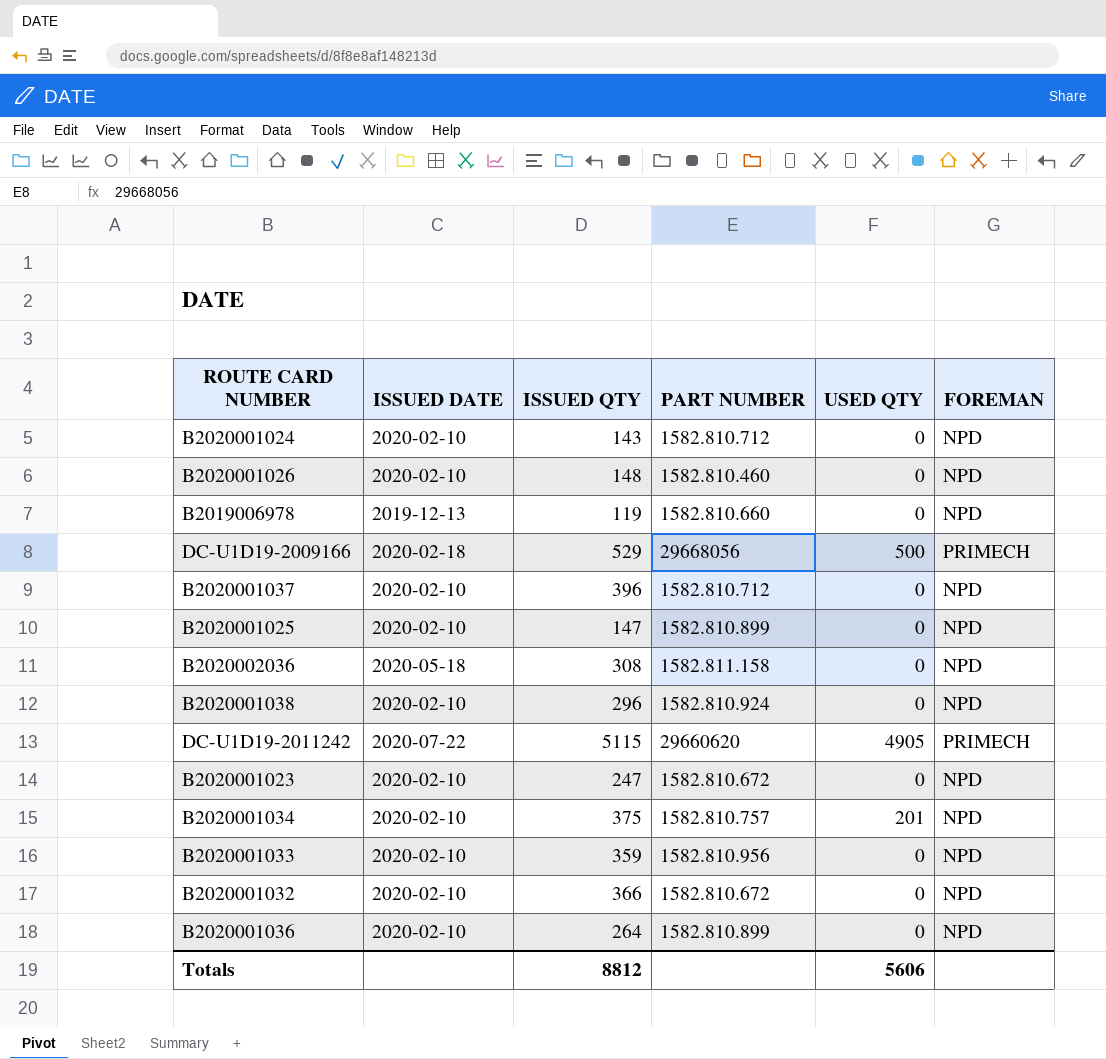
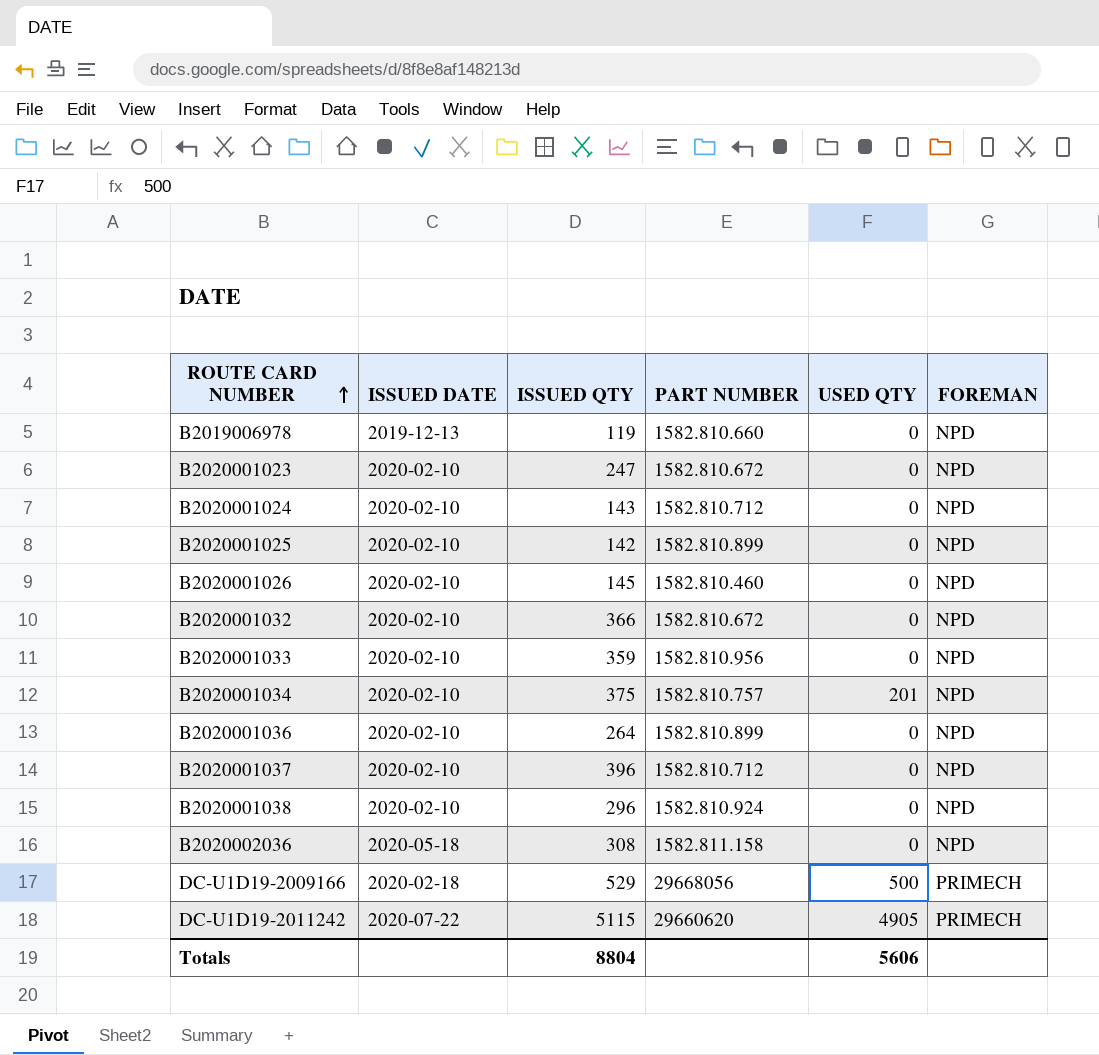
row order: none -> ROUTE CARD NUMBER ascending
B2020001025 | ISSUED QTY: 147 -> 142
B2020001026 | ISSUED QTY: 148 -> 145
Totals | ISSUED QTY: 8812 -> 8804

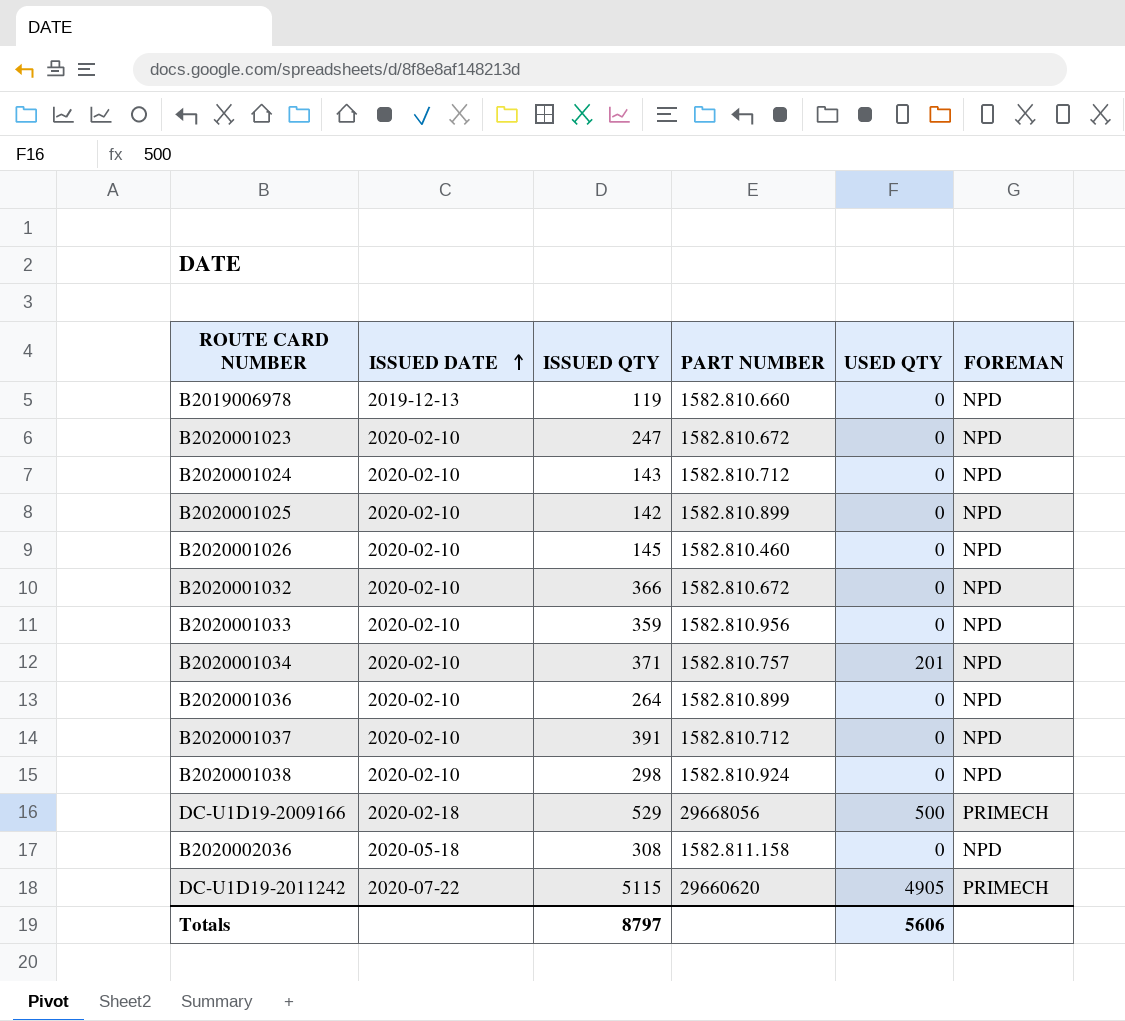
row order: ROUTE CARD NUMBER ascending -> ISSUED DATE ascending
B2020001034 | ISSUED QTY: 375 -> 371
B2020001037 | ISSUED QTY: 396 -> 391
B2020001038 | ISSUED QTY: 296 -> 298
Totals | ISSUED QTY: 8804 -> 8797

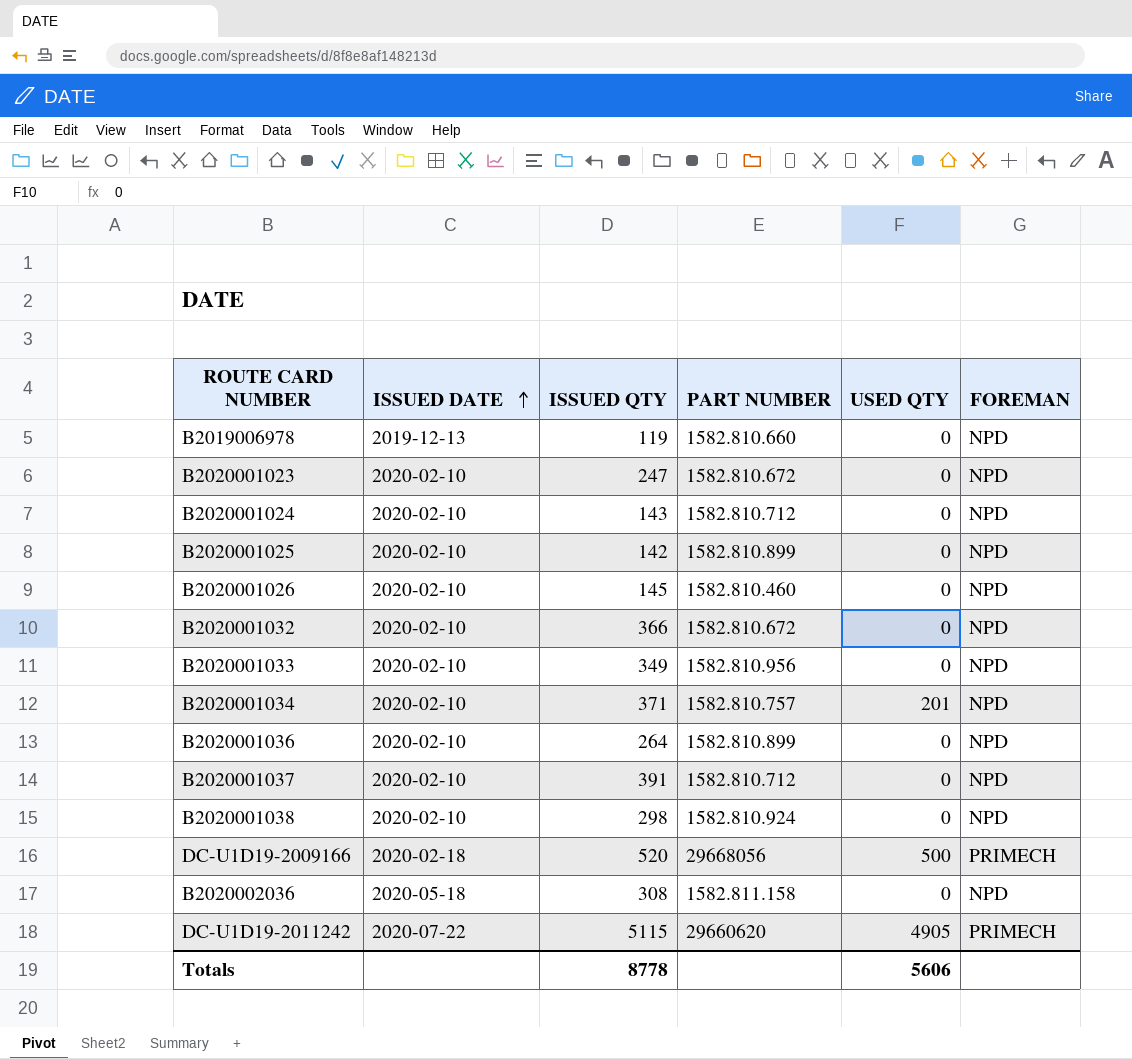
B2020001033 | ISSUED QTY: 359 -> 349
DC-U1D19-2009166 | ISSUED QTY: 529 -> 520
Totals | ISSUED QTY: 8797 -> 8778

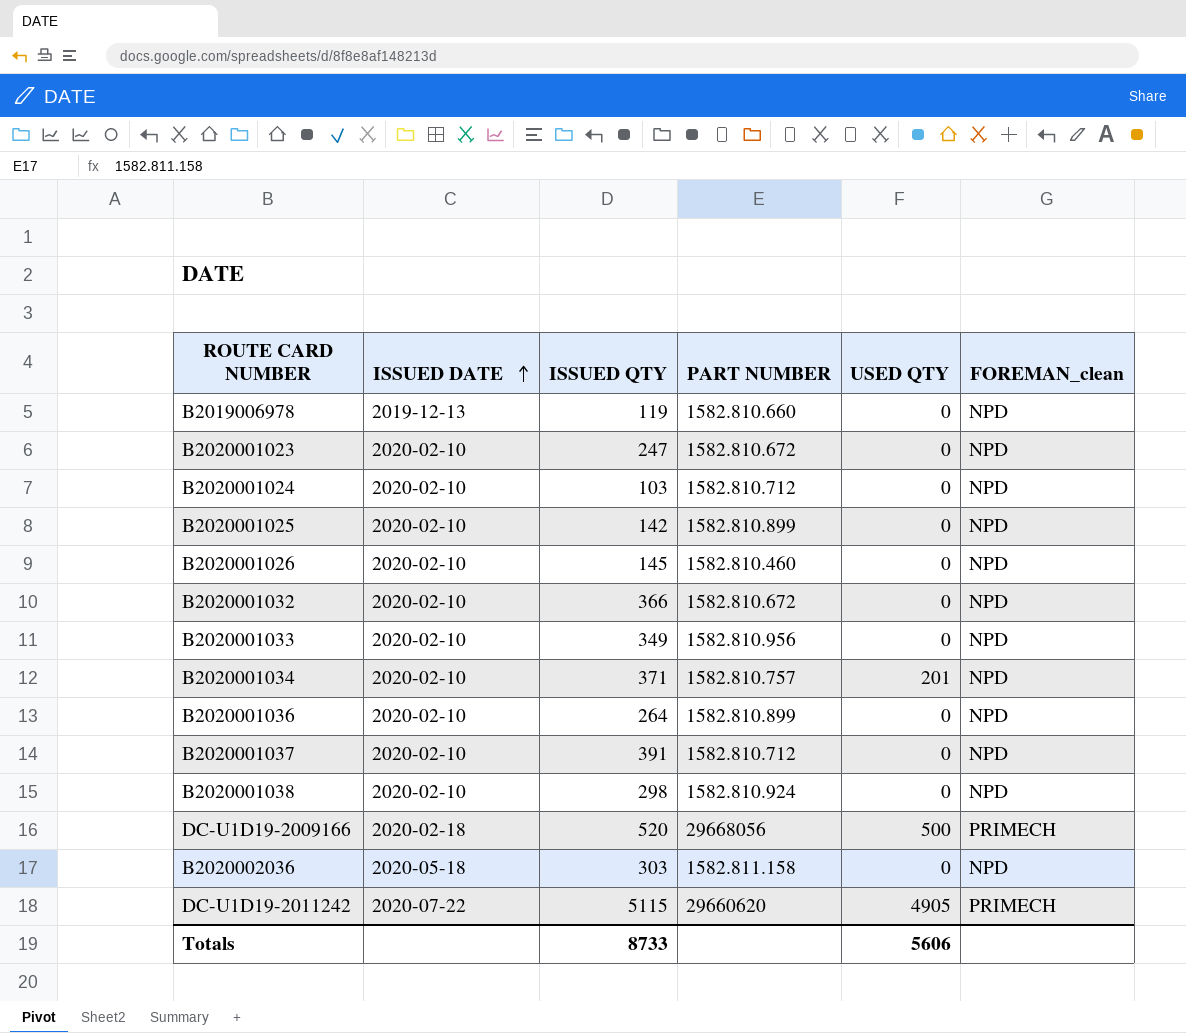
column name: FOREMAN -> FOREMAN_clean
B2020001024 | ISSUED QTY: 143 -> 103
B2020002036 | ISSUED QTY: 308 -> 303
Totals | ISSUED QTY: 8778 -> 8733

